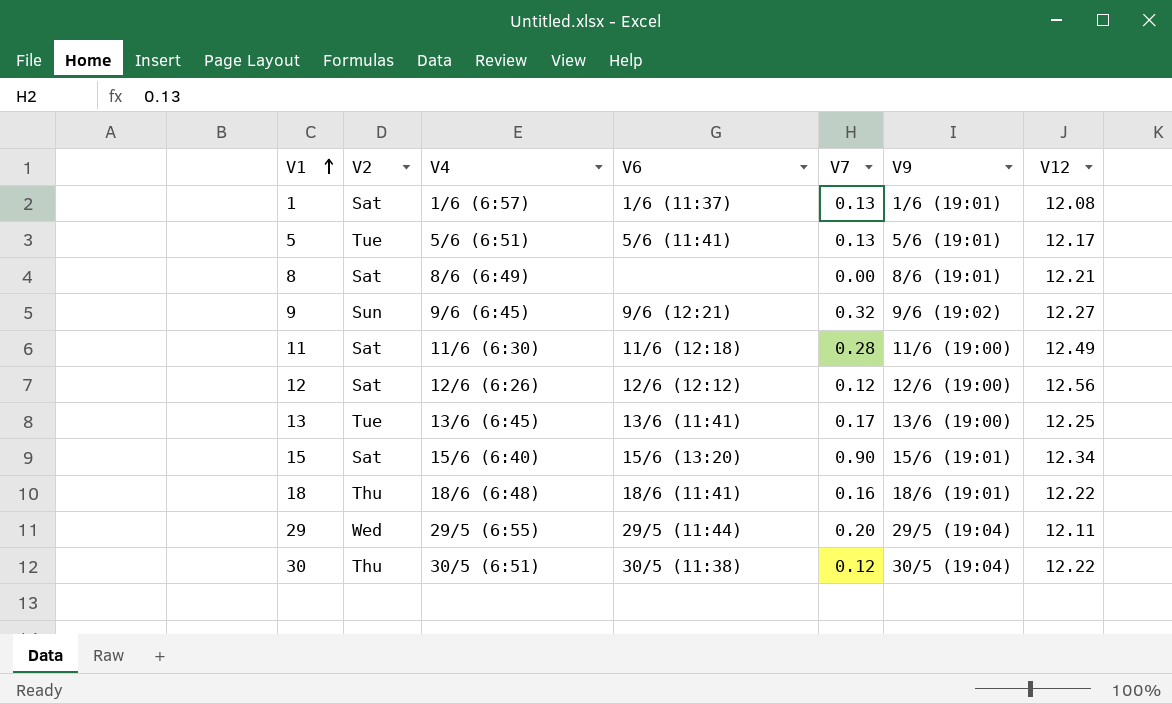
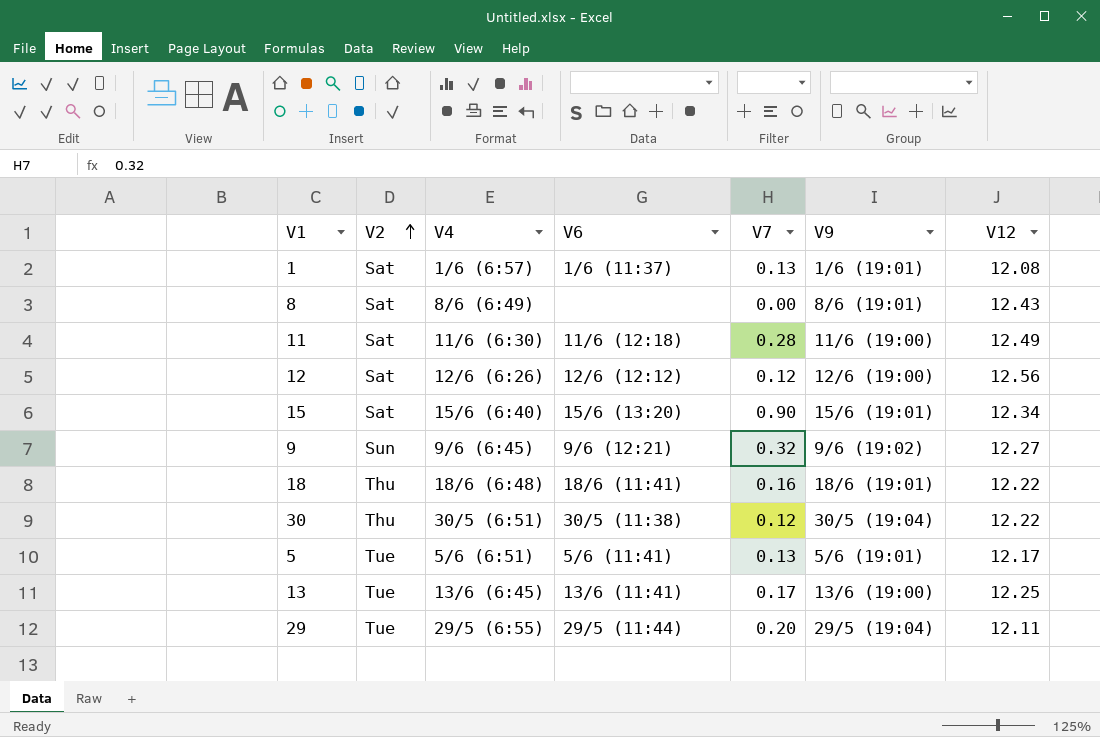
row order: V1 ascending -> V2 ascending
8 | V12: 12.21 -> 12.43
29 | V2: Wed -> Tue

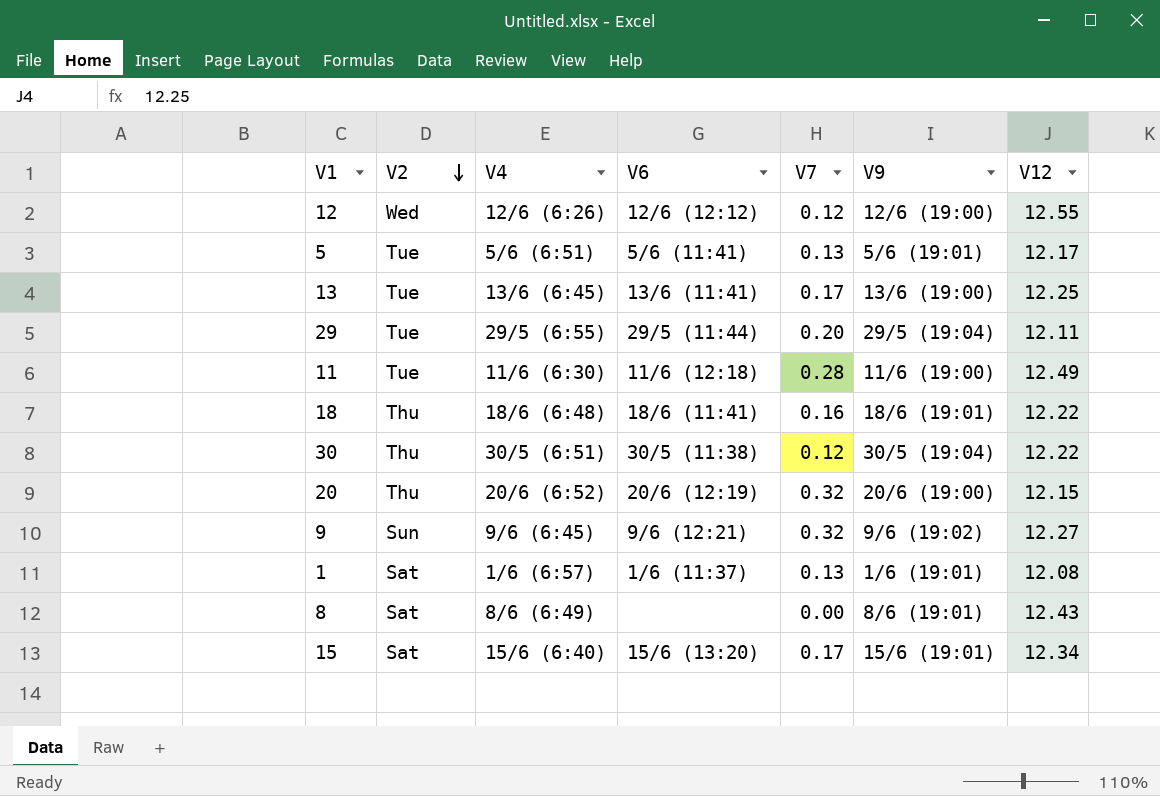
row order: V2 ascending -> V2 descending
12 | V2: Sat -> Wed
12 | V12: 12.56 -> 12.55
11 | V2: Sat -> Tue
row 20: none -> Thu | 20/6 (6:52) | 20/6 (12:19) | 0.32 | 20/6 (19:00) | 12.15
15 | V7: 0.90 -> 0.17

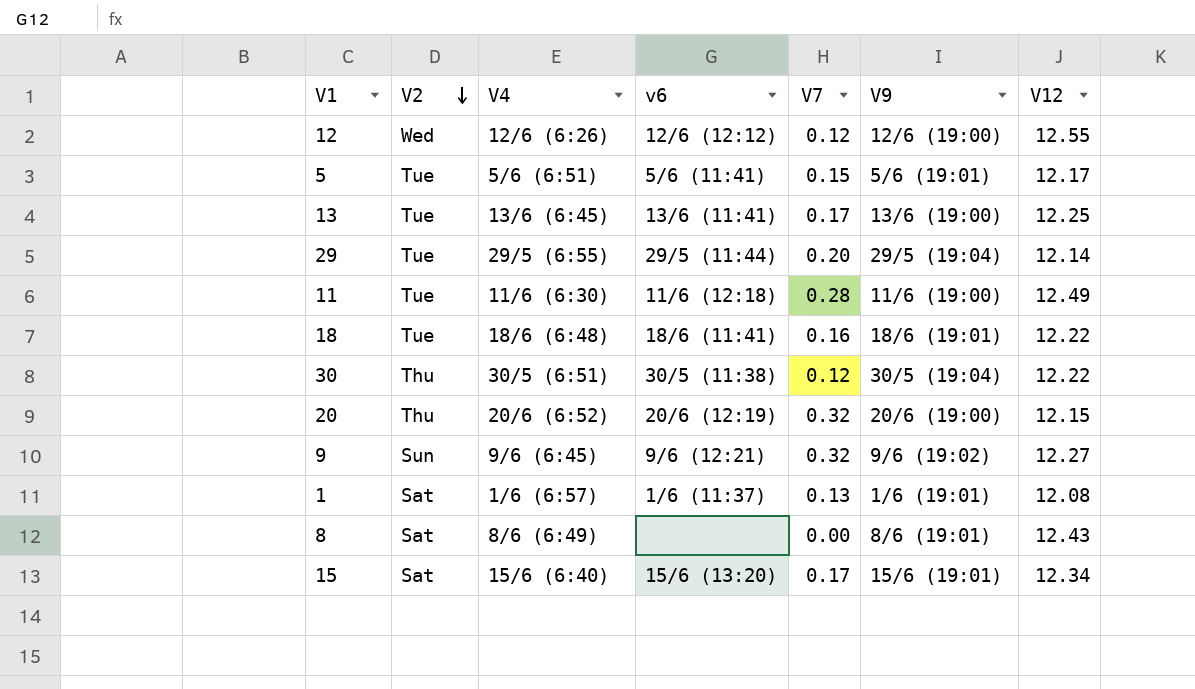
column name: V6 -> v6
5 | V7: 0.13 -> 0.15
29 | V12: 12.11 -> 12.14
18 | V2: Thu -> Tue

